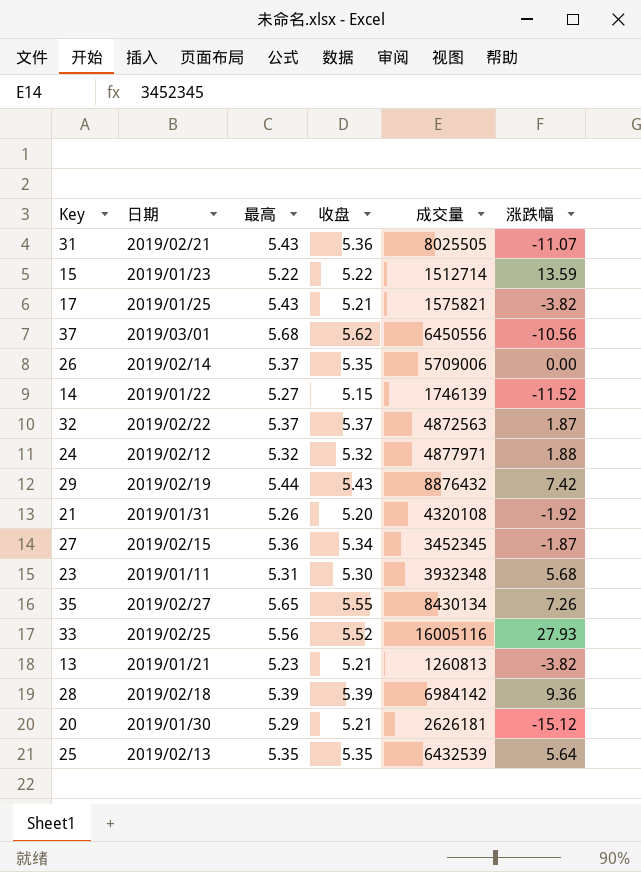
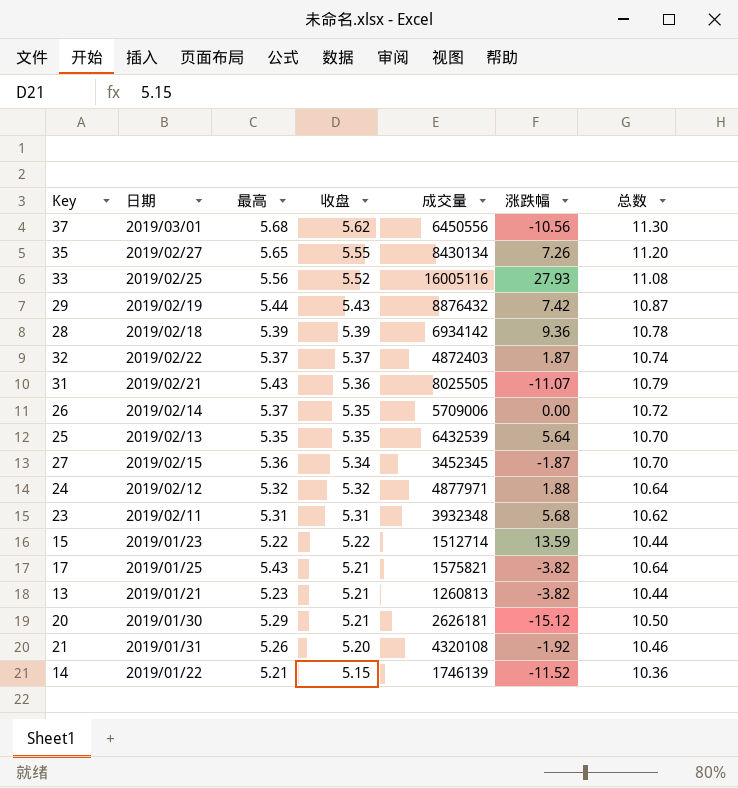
row order: none -> 收盘 descending
column 总数 | formula: none -> [最高] + [收盘]
28 | 成交量: 6984142 -> 6934142
32 | 成交量: 4872563 -> 4872403
23 | 日期: 2019/01/11 -> 2019/02/11
23 | 收盘: 5.30 -> 5.31
14 | 最高: 5.27 -> 5.21

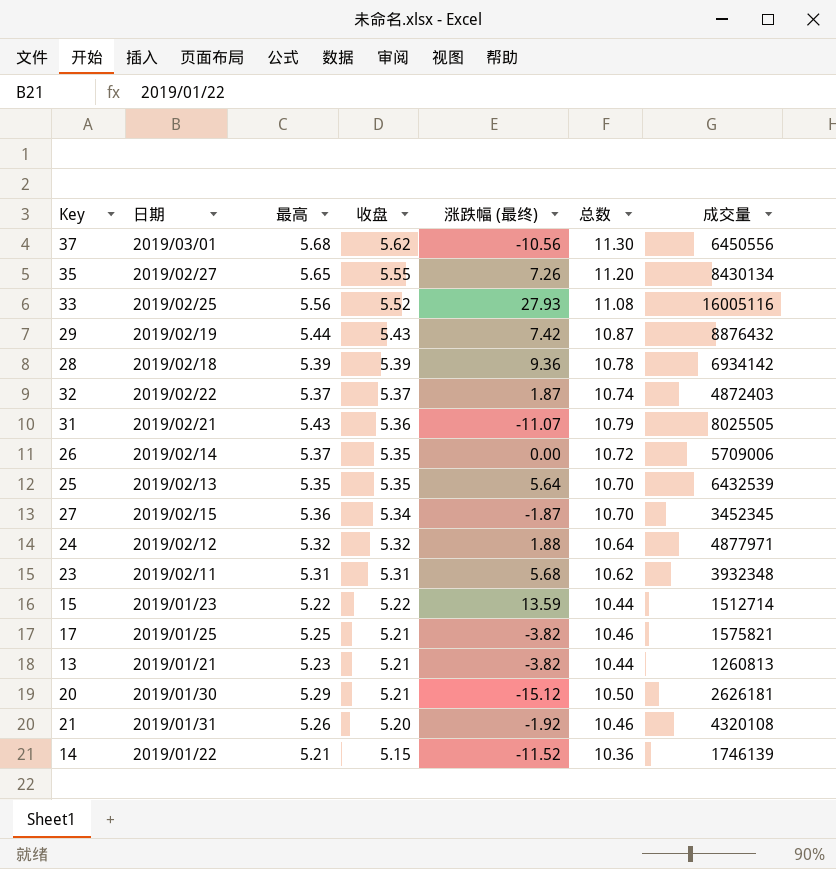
column name: 涨跌幅 -> 涨跌幅 (最终)
column 成交量 | position: 5 -> 7
17 | 最高: 5.43 -> 5.25
17 | 总数: 10.64 -> 10.46

